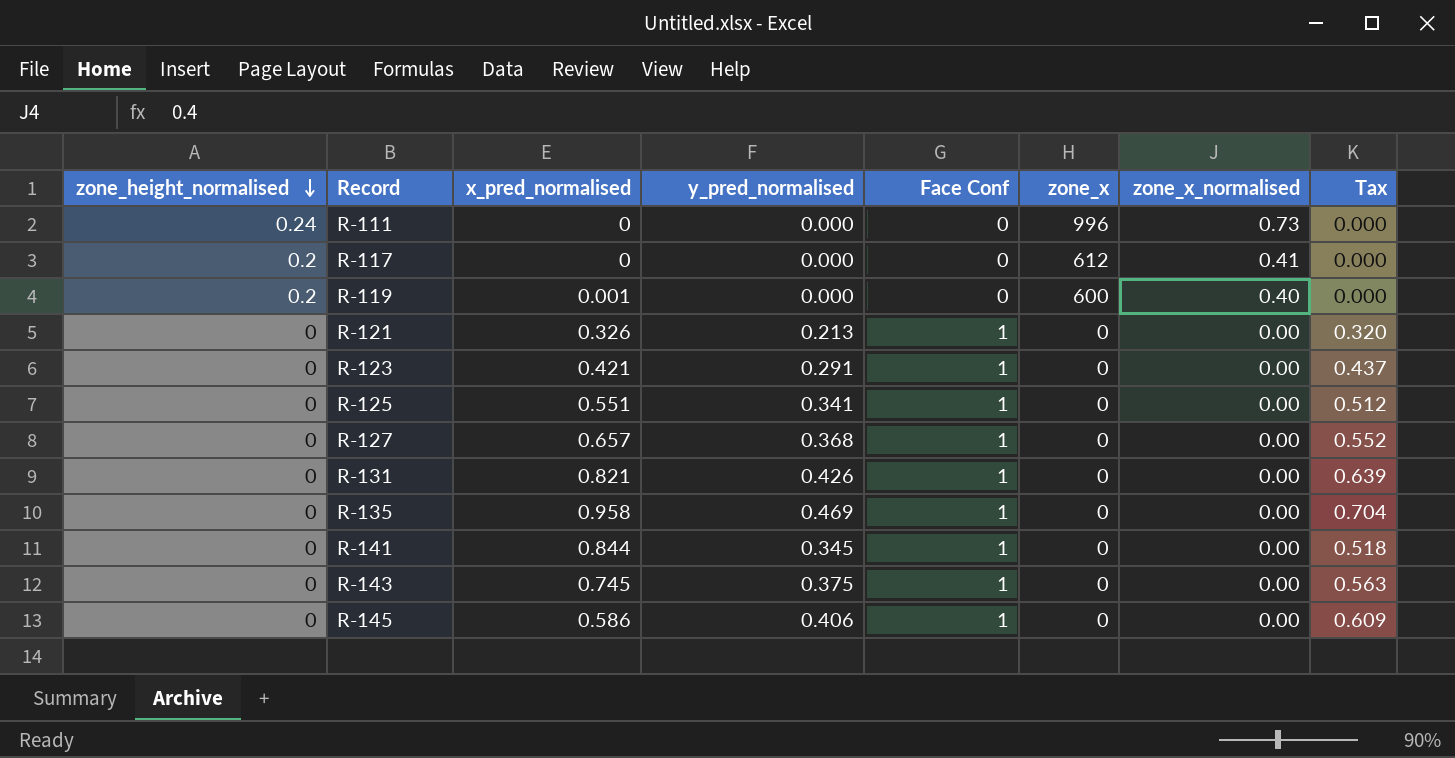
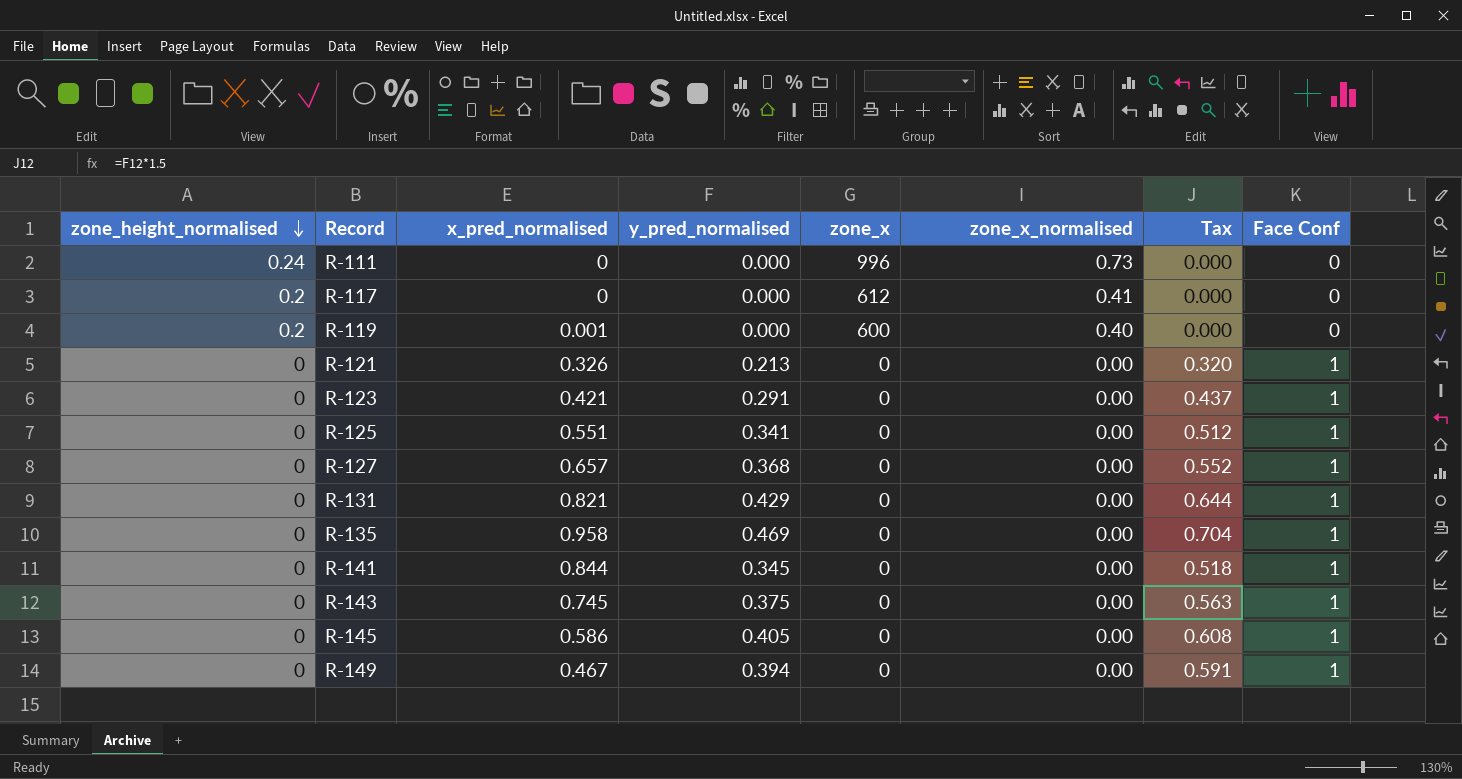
column Face Conf | position: 5 -> 8
R-131 | y_pred_normalised: 0.426 -> 0.429
R-131 | Tax: 0.639 -> 0.644
R-145 | y_pred_normalised: 0.406 -> 0.405
R-145 | Tax: 0.609 -> 0.608
row R-149: none -> 0 | 0.467 | 0.394 | 0 | 0.00 | 0.591 | 1

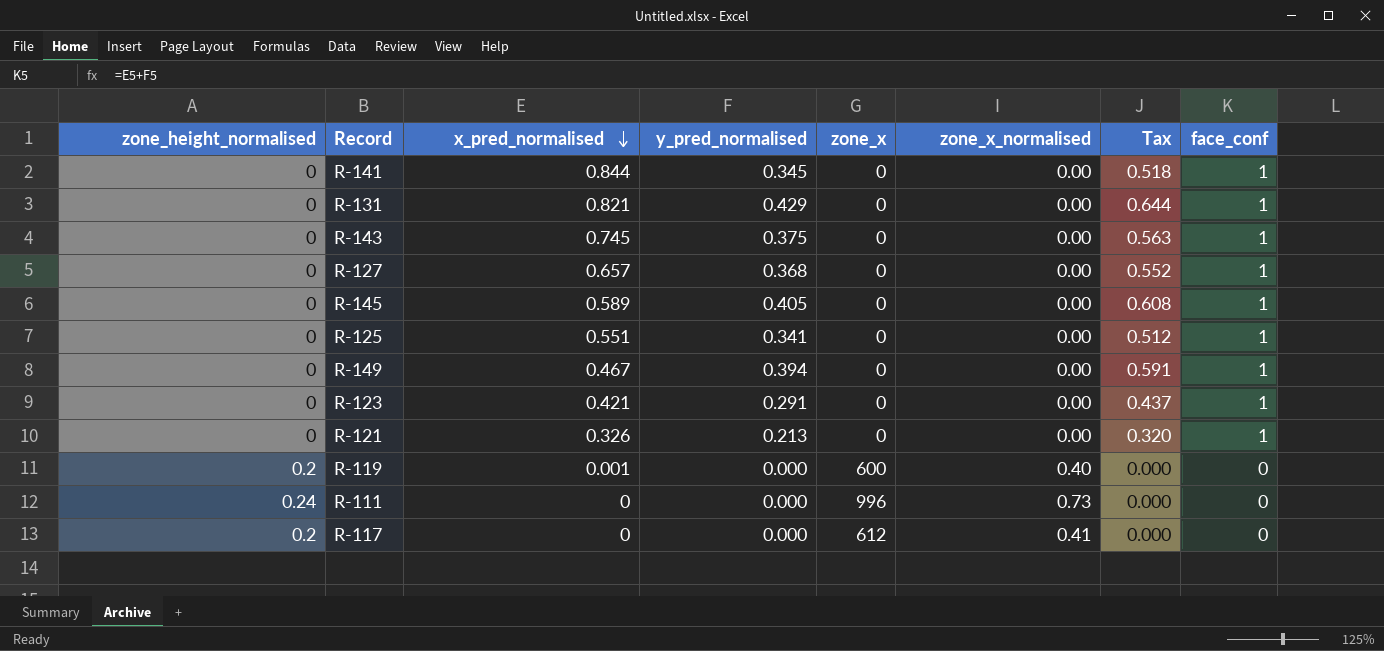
row order: zone_height_normalised descending -> x_pred_normalised descending
column name: Face Conf -> face_conf
row R-135: 0 | 0.958 | 0.469 | 0 | 0.00 | 0.704 | 1 -> none
R-145 | x_pred_normalised: 0.586 -> 0.589

